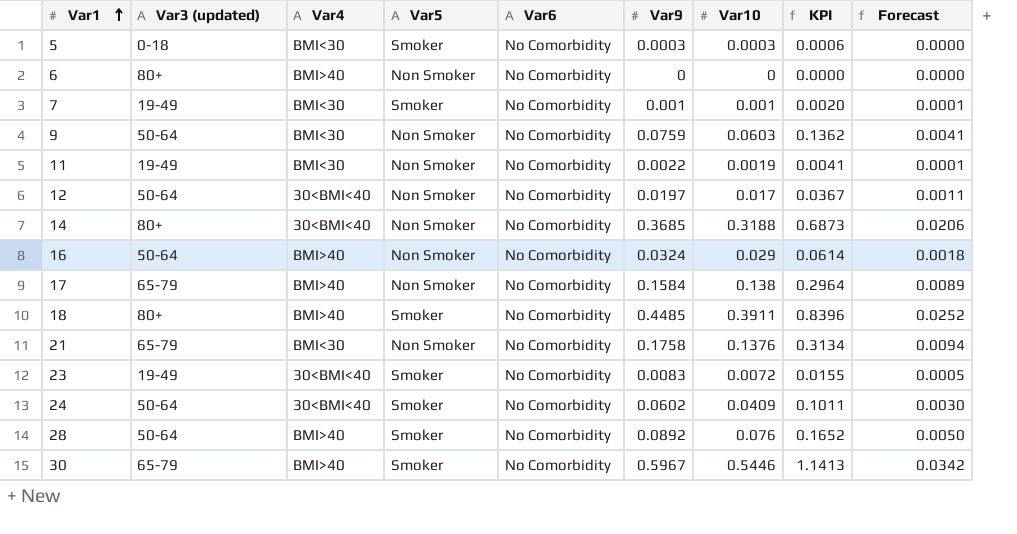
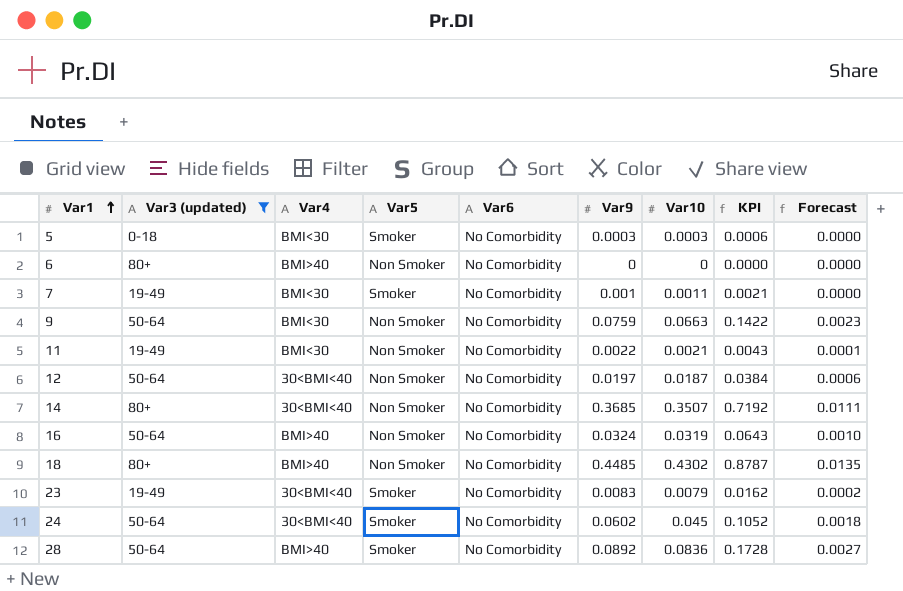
filter: none -> Var3 (updated) != 65-79
column Forecast | formula: [KPI] * 0.03 -> [Var9] * 0.03
7 | Var10: 0.001 -> 0.0011
7 | KPI: 0.0020 -> 0.0021
9 | Var10: 0.0603 -> 0.0663
9 | KPI: 0.1362 -> 0.1422
11 | Var10: 0.0019 -> 0.0021
11 | KPI: 0.0041 -> 0.0043
12 | Var10: 0.017 -> 0.0187
12 | KPI: 0.0367 -> 0.0384
14 | Var10: 0.3188 -> 0.3507
14 | KPI: 0.6873 -> 0.7192
16 | Var10: 0.029 -> 0.0319
16 | KPI: 0.0614 -> 0.0643
18 | Var5: Smoker -> Non Smoker
18 | Var10: 0.3911 -> 0.4302
18 | KPI: 0.8396 -> 0.8787
23 | Var10: 0.0072 -> 0.0079
23 | KPI: 0.0155 -> 0.0162
24 | Var10: 0.0409 -> 0.045
24 | KPI: 0.1011 -> 0.1052
28 | Var10: 0.076 -> 0.0836
28 | KPI: 0.1652 -> 0.1728

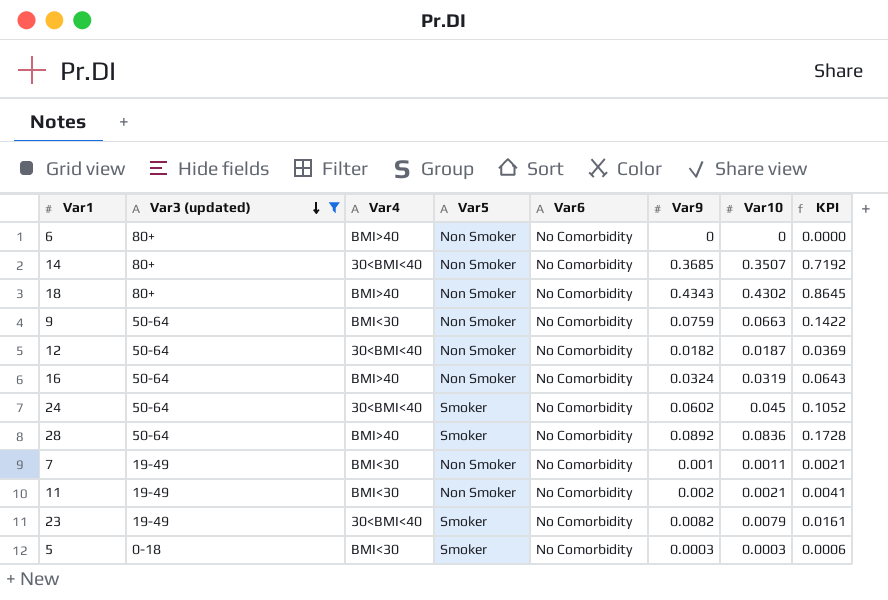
row order: Var1 ascending -> Var3 (updated) descending
column Forecast | formula: [Var9] * 0.03 -> none
18 | Var9: 0.4485 -> 0.4343
18 | KPI: 0.8787 -> 0.8645
12 | Var9: 0.0197 -> 0.0182
12 | KPI: 0.0384 -> 0.0369
7 | Var5: Smoker -> Non Smoker
11 | Var9: 0.0022 -> 0.002
11 | KPI: 0.0043 -> 0.0041
23 | Var9: 0.0083 -> 0.0082
23 | KPI: 0.0162 -> 0.0161

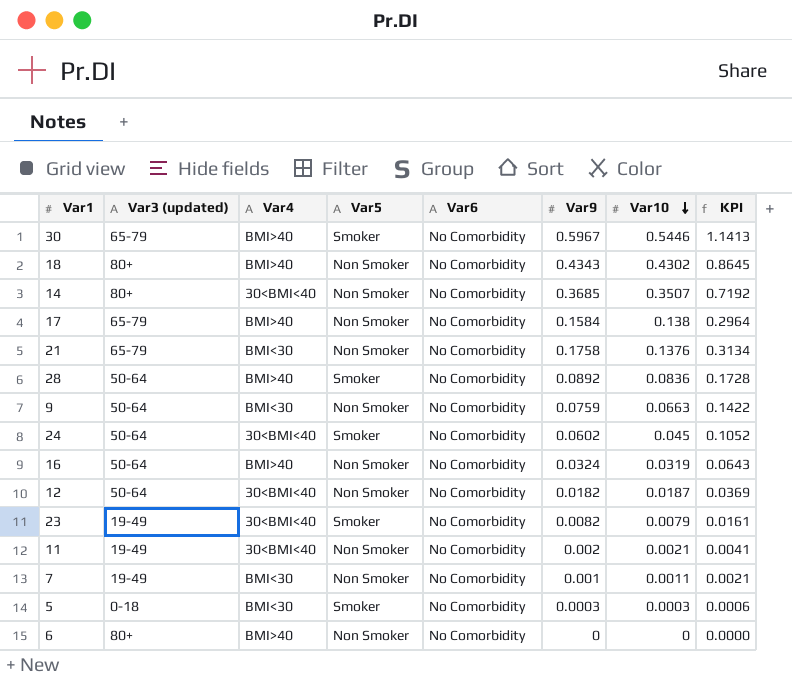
filter: Var3 (updated) != 65-79 -> none
row order: Var3 (updated) descending -> Var10 descending
11 | Var4: BMI<30 -> 30<BMI<40

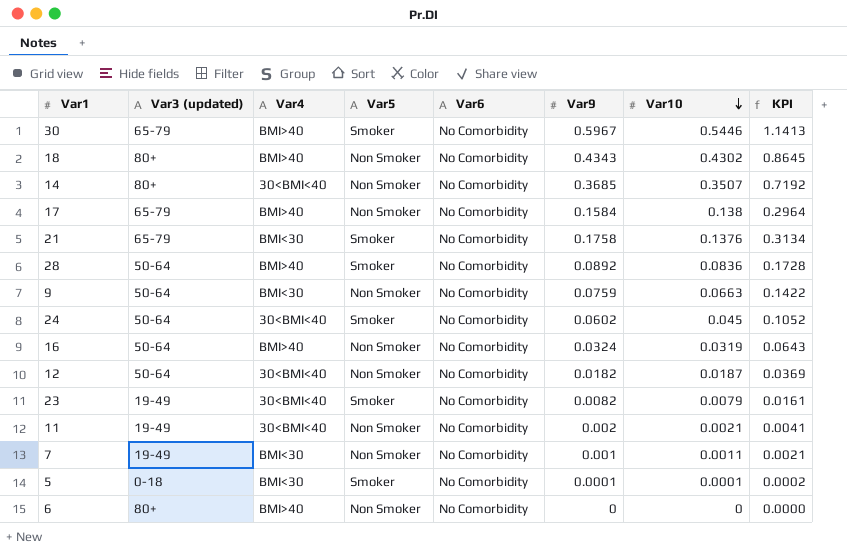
21 | Var5: Non Smoker -> Smoker
5 | Var9: 0.0003 -> 0.0001
5 | Var10: 0.0003 -> 0.0001
5 | KPI: 0.0006 -> 0.0002

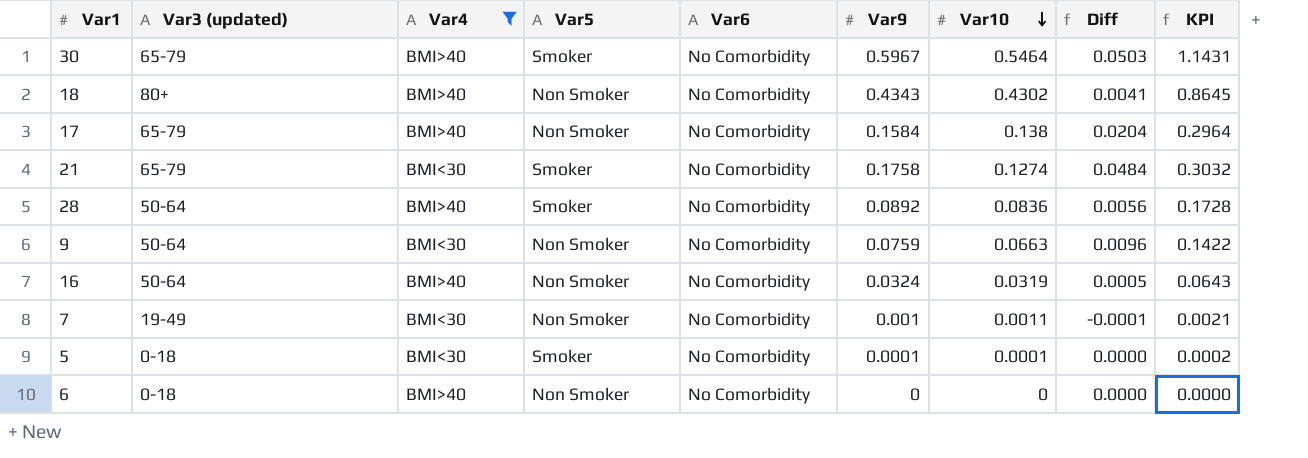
filter: none -> Var4 != 30<BMI<40
column Diff | formula: none -> [Var9] - [Var10]
30 | Var10: 0.5446 -> 0.5464
30 | KPI: 1.1413 -> 1.1431
21 | Var10: 0.1376 -> 0.1274
21 | KPI: 0.3134 -> 0.3032
6 | Var3 (updated): 80+ -> 0-18

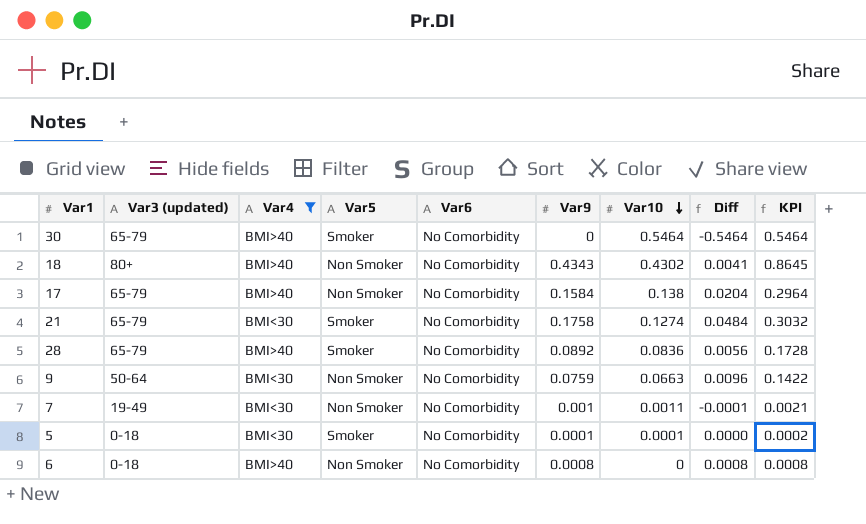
row 16: 50-64 | BMI>40 | Non Smoker | No Comorbidity | 0.0324 | 0.0319 | 0.0005 | 0.0643 -> none
30 | Var9: 0.5967 -> 0
30 | Diff: 0.0503 -> -0.5464
30 | KPI: 1.1431 -> 0.5464
28 | Var3 (updated): 50-64 -> 65-79
6 | Var9: 0 -> 0.0008
6 | Diff: 0.0000 -> 0.0008
6 | KPI: 0.0000 -> 0.0008

